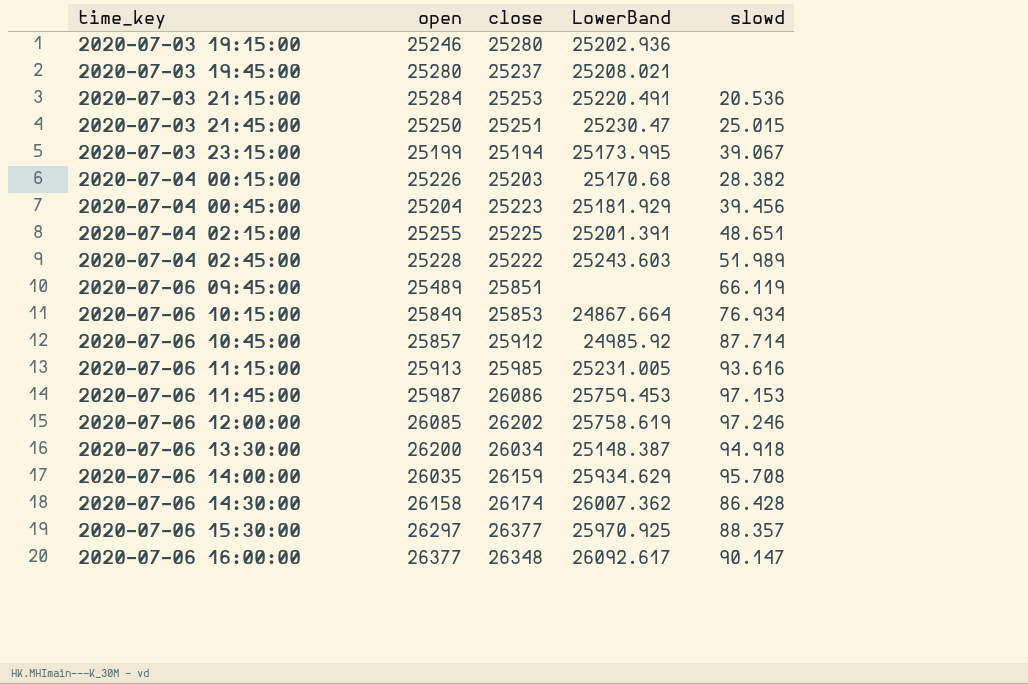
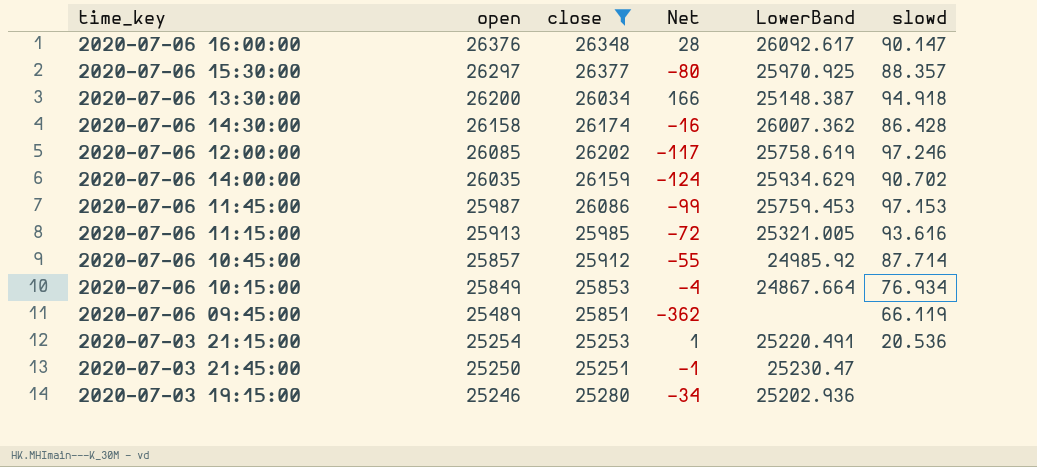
filter: none -> close >= 25251
row order: time_key ascending -> open descending
column Net | formula: none -> [open] - [close]
2020-07-06 16:00:00 | open: 26377 -> 26376
2020-07-06 14:00:00 | slowd: 95.708 -> 90.702
2020-07-06 11:15:00 | LowerBand: 25231.005 -> 25321.005
2020-07-03 21:15:00 | open: 25284 -> 25254
2020-07-03 21:45:00 | slowd: 25.015 -> none

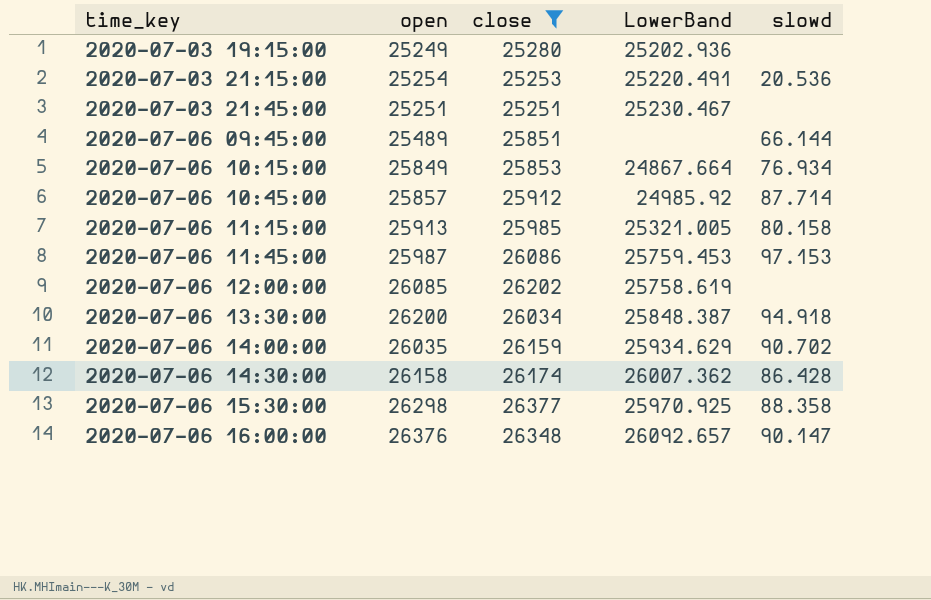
row order: open descending -> time_key ascending
column Net | formula: [open] - [close] -> none
2020-07-03 19:15:00 | open: 25246 -> 25249
2020-07-03 21:45:00 | open: 25250 -> 25251
2020-07-03 21:45:00 | LowerBand: 25230.47 -> 25230.467
2020-07-06 09:45:00 | slowd: 66.119 -> 66.144
2020-07-06 11:15:00 | slowd: 93.616 -> 80.158
2020-07-06 12:00:00 | slowd: 97.246 -> none
2020-07-06 13:30:00 | LowerBand: 25148.387 -> 25848.387
2020-07-06 15:30:00 | open: 26297 -> 26298
2020-07-06 15:30:00 | slowd: 88.357 -> 88.358
2020-07-06 16:00:00 | LowerBand: 26092.617 -> 26092.657

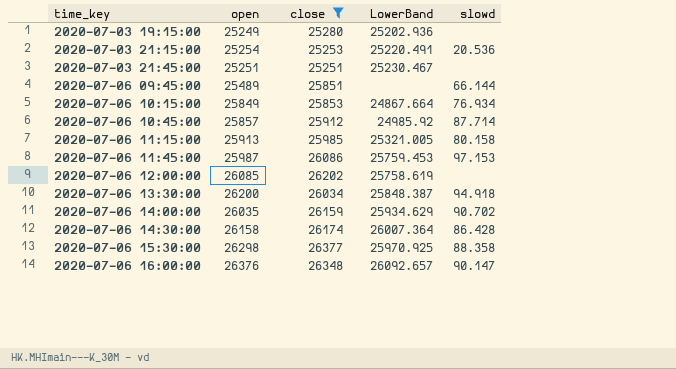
2020-07-06 14:30:00 | LowerBand: 26007.362 -> 26007.364

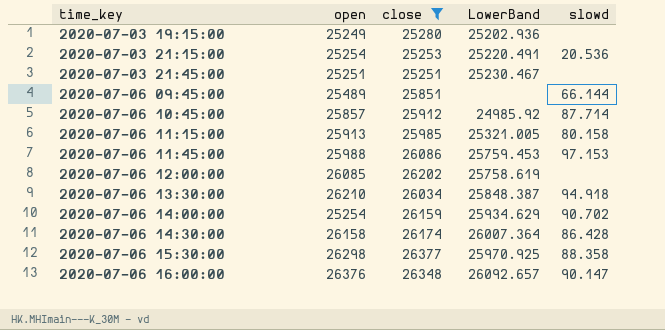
row 2020-07-06 10:15:00: 25849 | 25853 | 24867.664 | 76.934 -> none
2020-07-06 11:45:00 | open: 25987 -> 25988
2020-07-06 13:30:00 | open: 26200 -> 26210
2020-07-06 14:00:00 | open: 26035 -> 25254

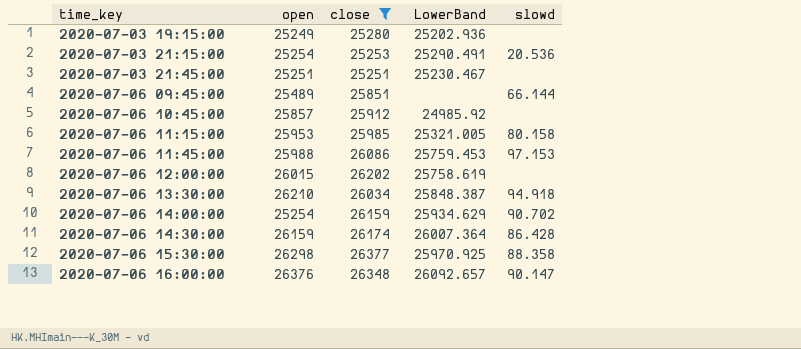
2020-07-03 21:15:00 | LowerBand: 25220.491 -> 25290.491
2020-07-06 10:45:00 | slowd: 87.714 -> none
2020-07-06 11:15:00 | open: 25913 -> 25953
2020-07-06 12:00:00 | open: 26085 -> 26015
2020-07-06 14:30:00 | open: 26158 -> 26159

